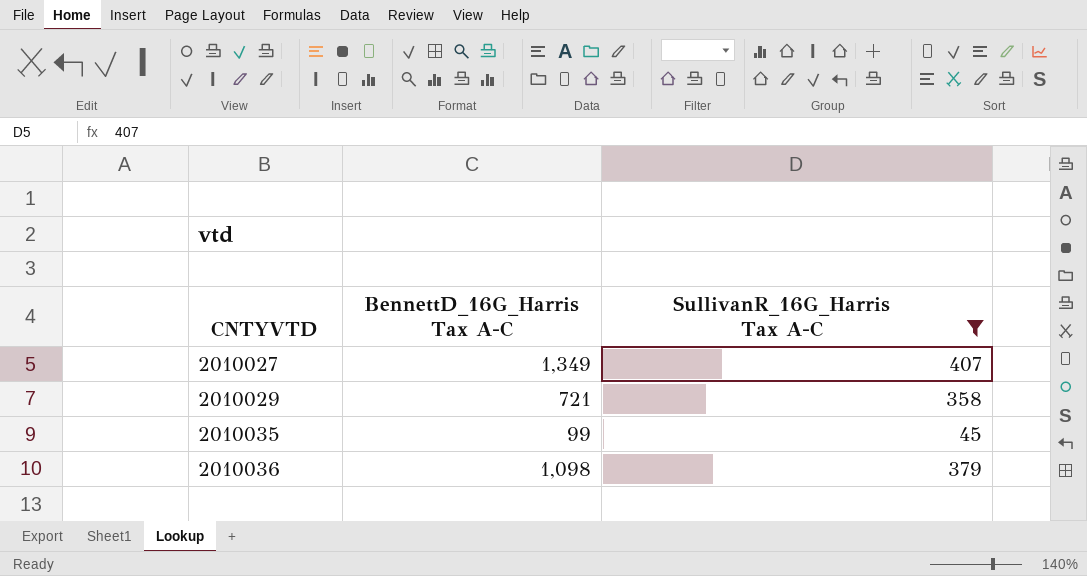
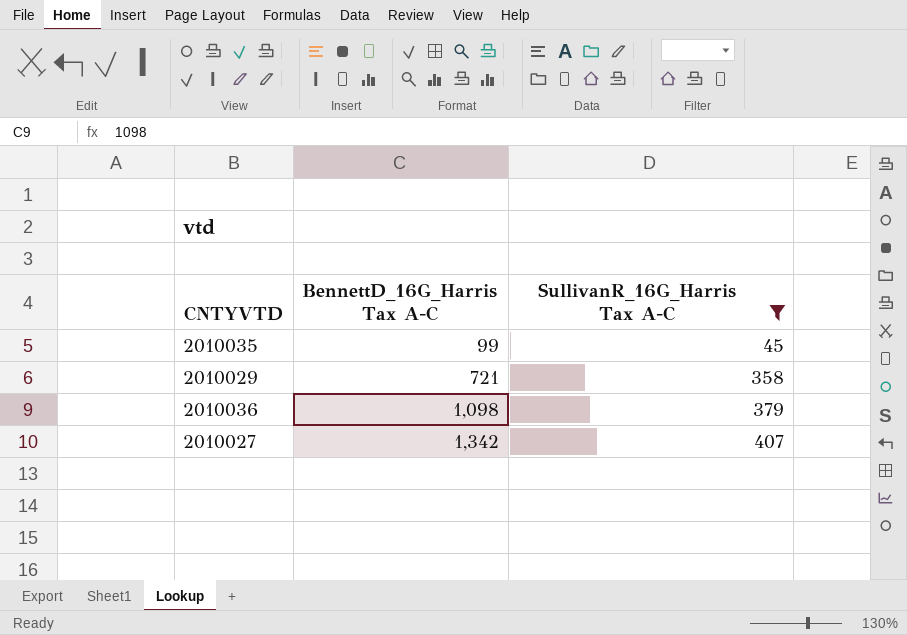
row order: CNTYVTD ascending -> BennettD_16G_Harris Tax A-C ascending
2010027 | BennettD_16G_Harris Tax A-C: 1,349 -> 1,342

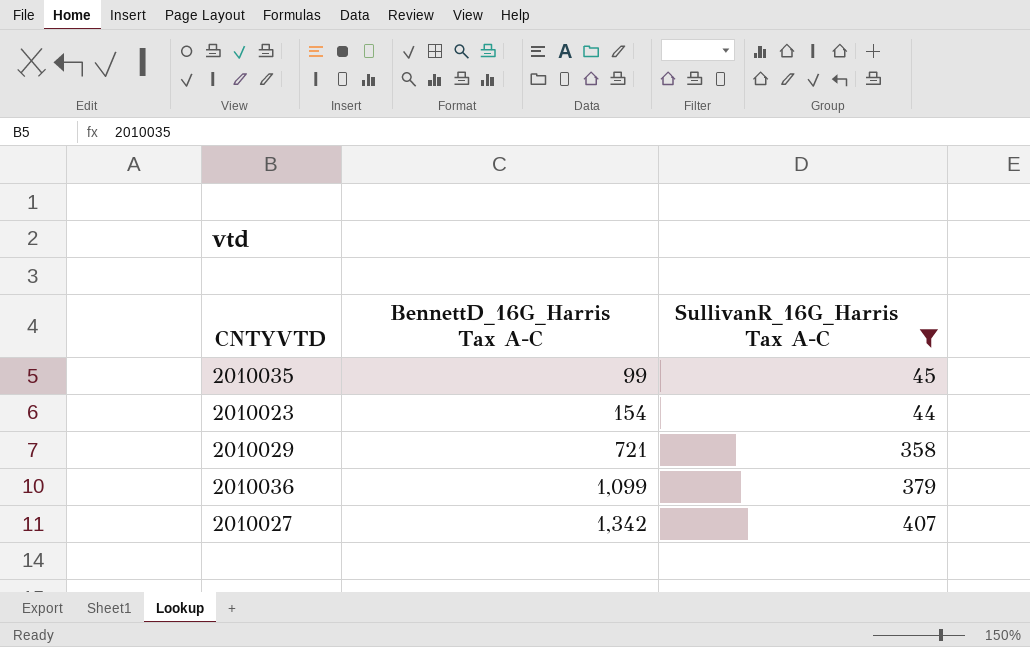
row 2010023: none -> 154 | 44
2010036 | BennettD_16G_Harris Tax A-C: 1,098 -> 1,099

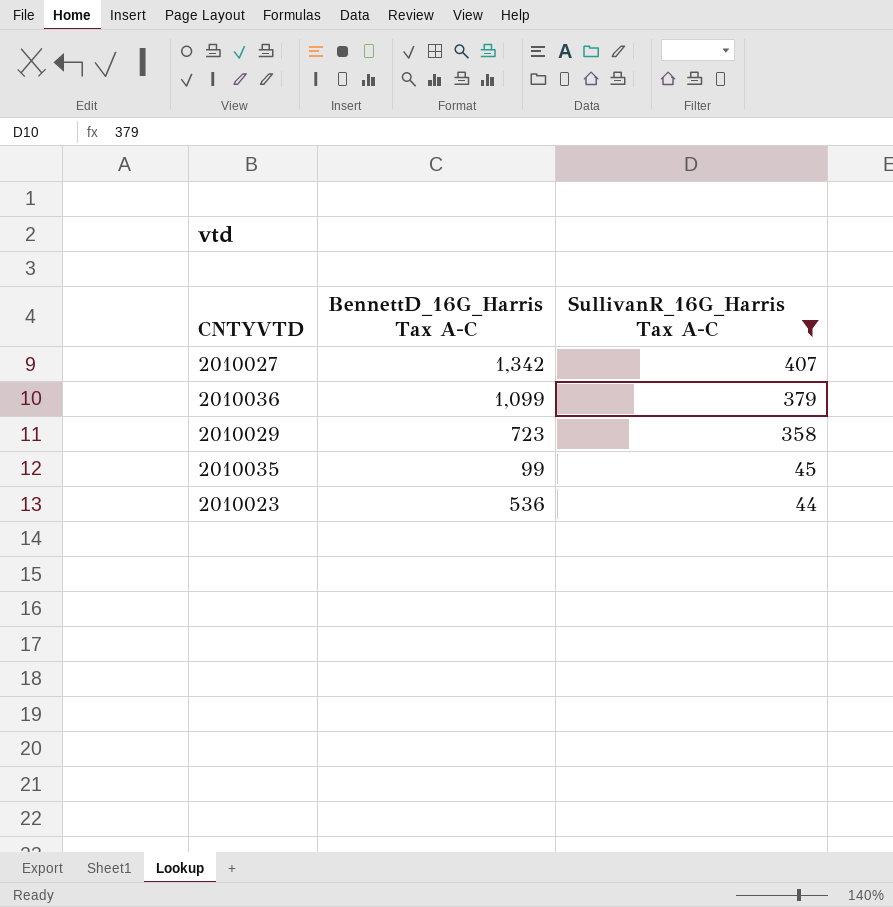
row order: BennettD_16G_Harris Tax A-C ascending -> SullivanR_16G_Harris Tax A-C descending
2010029 | BennettD_16G_Harris Tax A-C: 721 -> 723
2010023 | BennettD_16G_Harris Tax A-C: 154 -> 536

